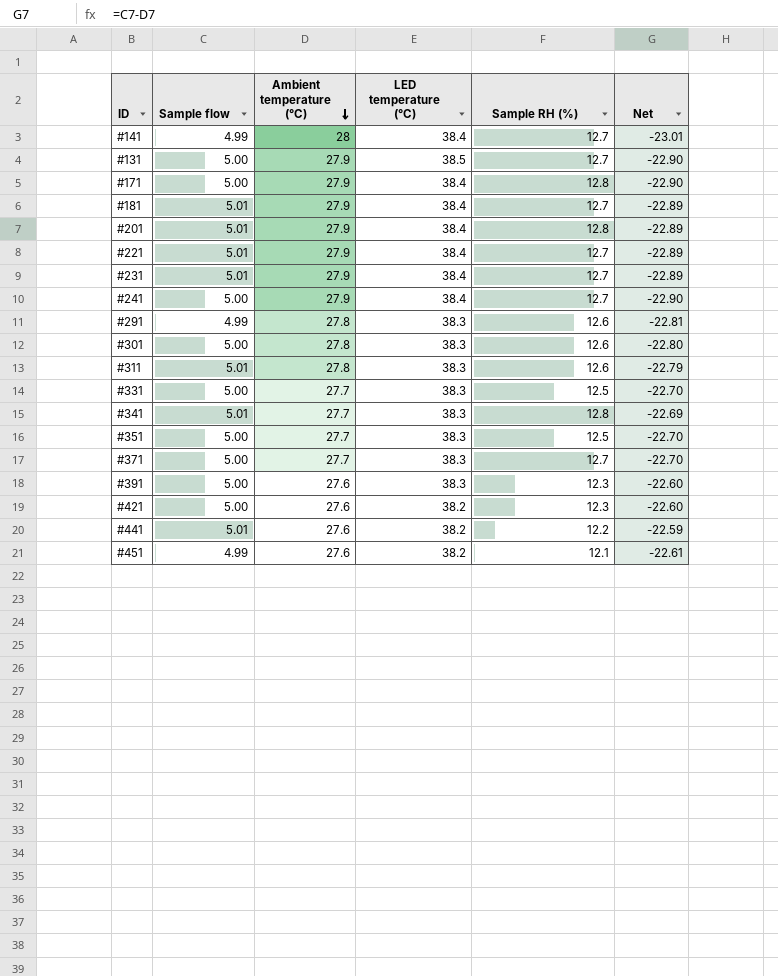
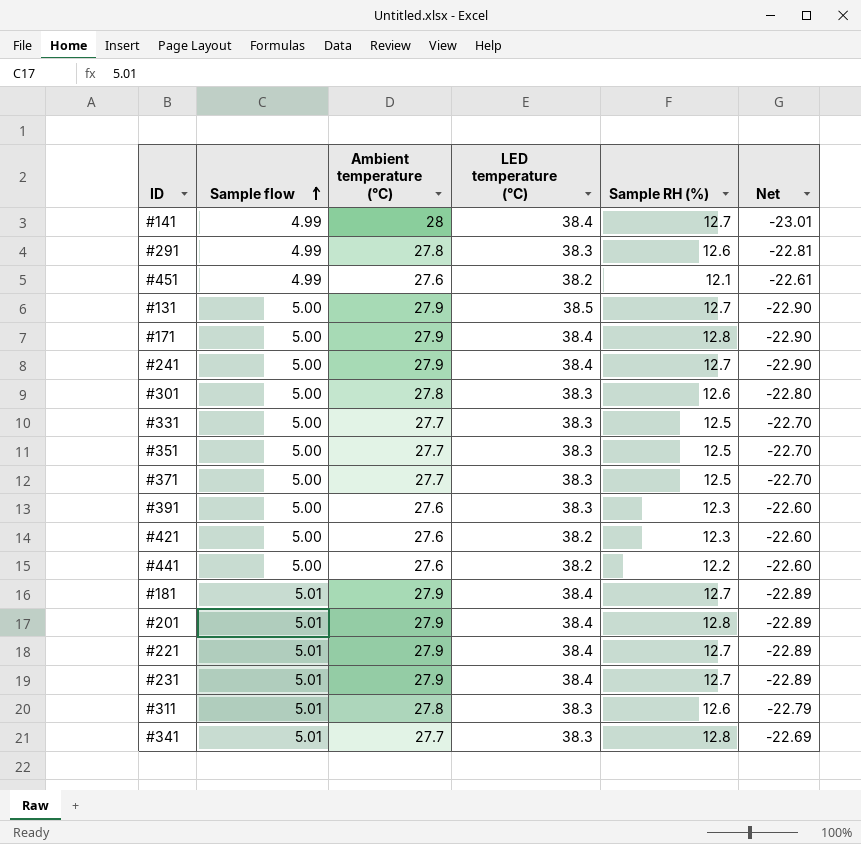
row order: Ambient temperature (°C) descending -> Sample flow ascending
#371 | Sample RH (%): 12.7 -> 12.5
#441 | Sample flow: 5.01 -> 5.00
#441 | Net: -22.59 -> -22.60

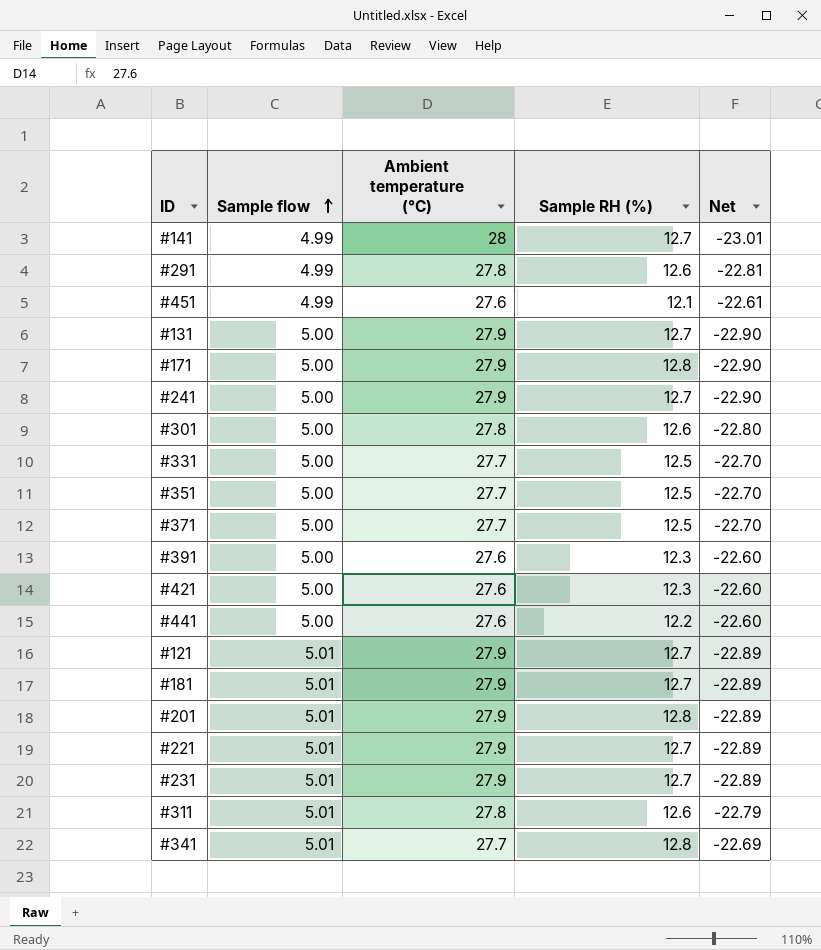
column LED temperature (°C) | position: 4 -> none
row #121: none -> 5.01 | 27.9 | 12.7 | -22.89

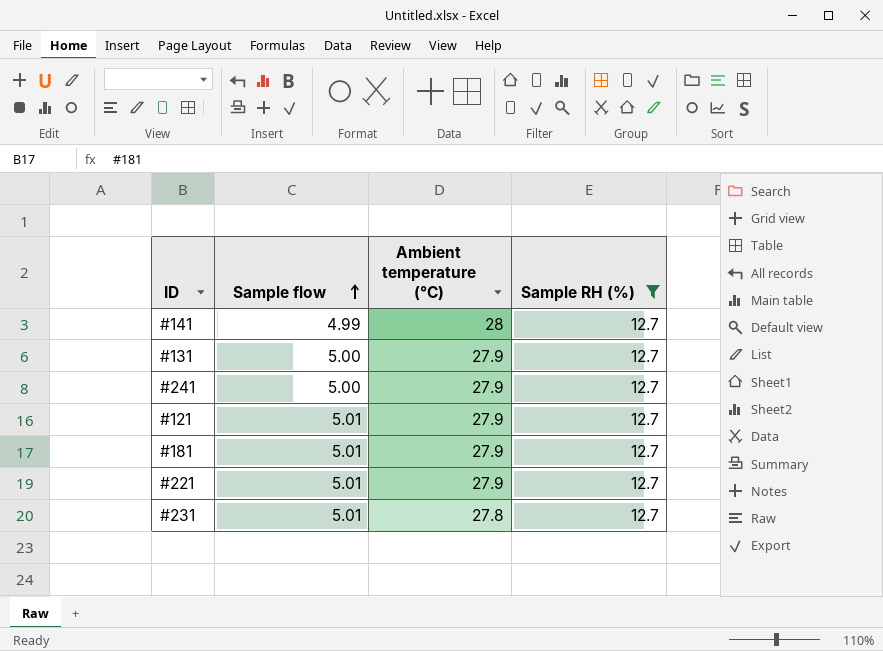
filter: none -> Sample RH (%) = 12.7
column Net | formula: [Sample flow] - [Ambient temperature (°C)] -> none
#231 | Ambient temperature (°C): 27.9 -> 27.8

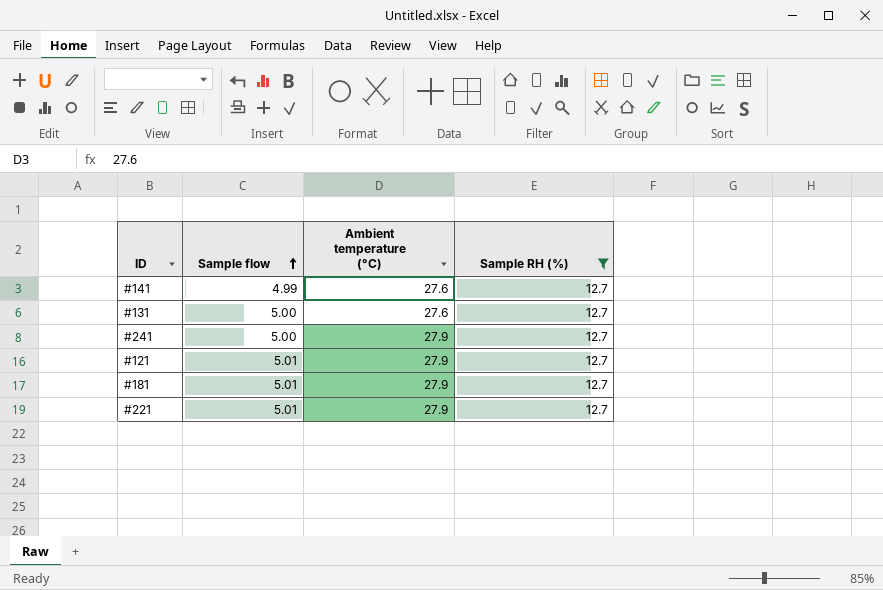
row #231: 5.01 | 27.8 | 12.7 -> none
#141 | Ambient temperature (°C): 28 -> 27.6
#131 | Ambient temperature (°C): 27.9 -> 27.6

